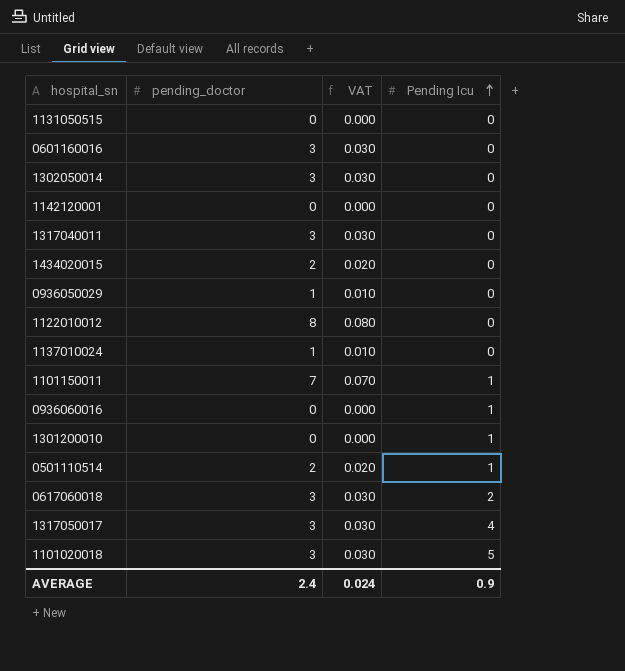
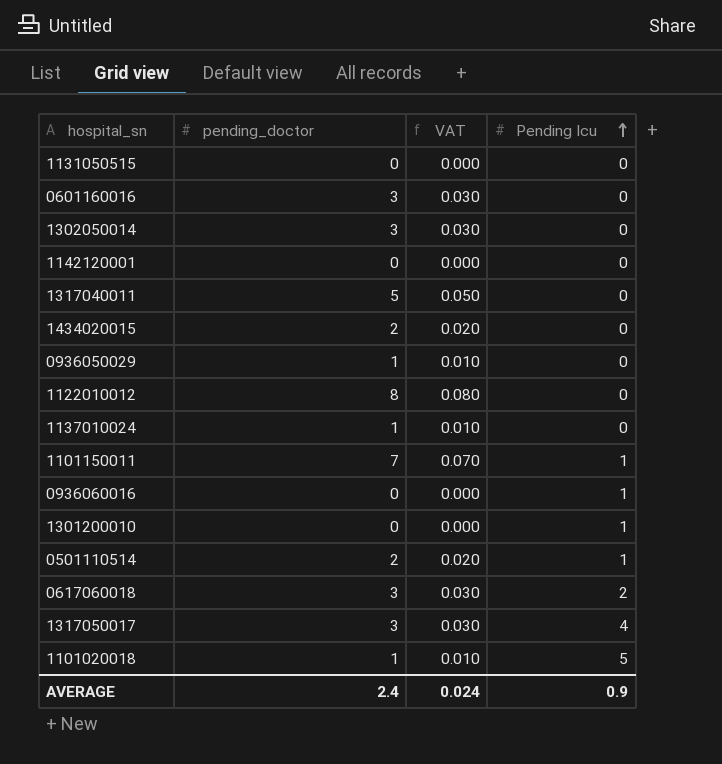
1317040011 | pending_doctor: 3 -> 5
1317040011 | VAT: 0.030 -> 0.050
1101020018 | pending_doctor: 3 -> 1
1101020018 | VAT: 0.030 -> 0.010

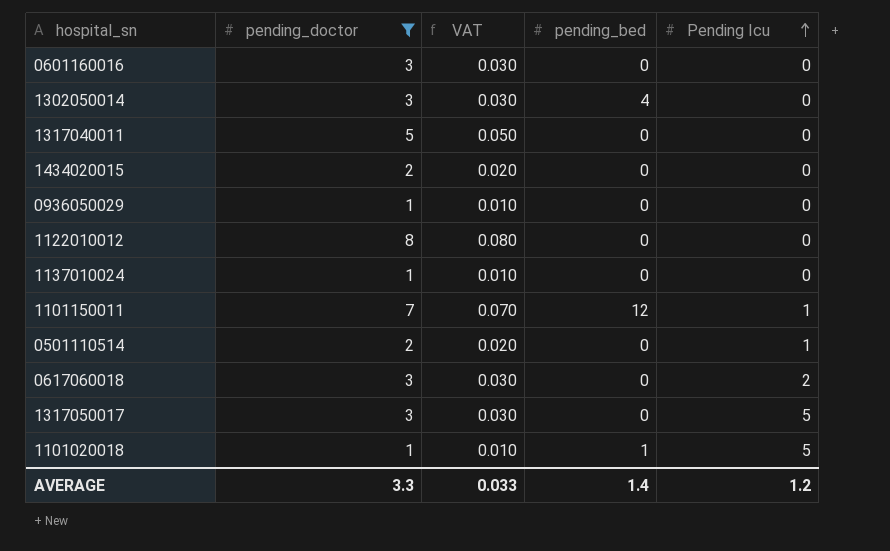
filter: none -> pending_doctor != 0
column pending_bed | position: none -> 4
1317050017 | Pending Icu: 4 -> 5
AVERAGE | pending_doctor: 2.4 -> 3.3
AVERAGE | VAT: 0.024 -> 0.033
AVERAGE | Pending Icu: 0.9 -> 1.2

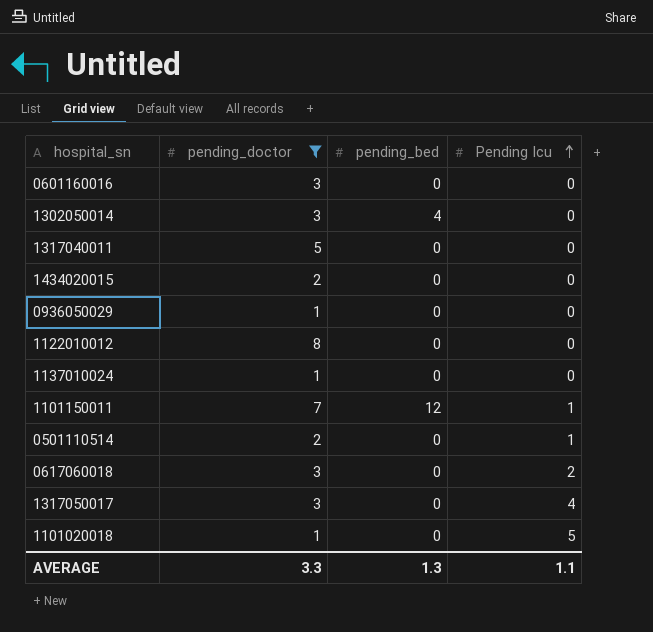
column VAT | formula: [pending_doctor] * 0.01 -> none
1317050017 | Pending Icu: 5 -> 4
1101020018 | pending_bed: 1 -> 0
AVERAGE | pending_bed: 1.4 -> 1.3
AVERAGE | Pending Icu: 1.2 -> 1.1

